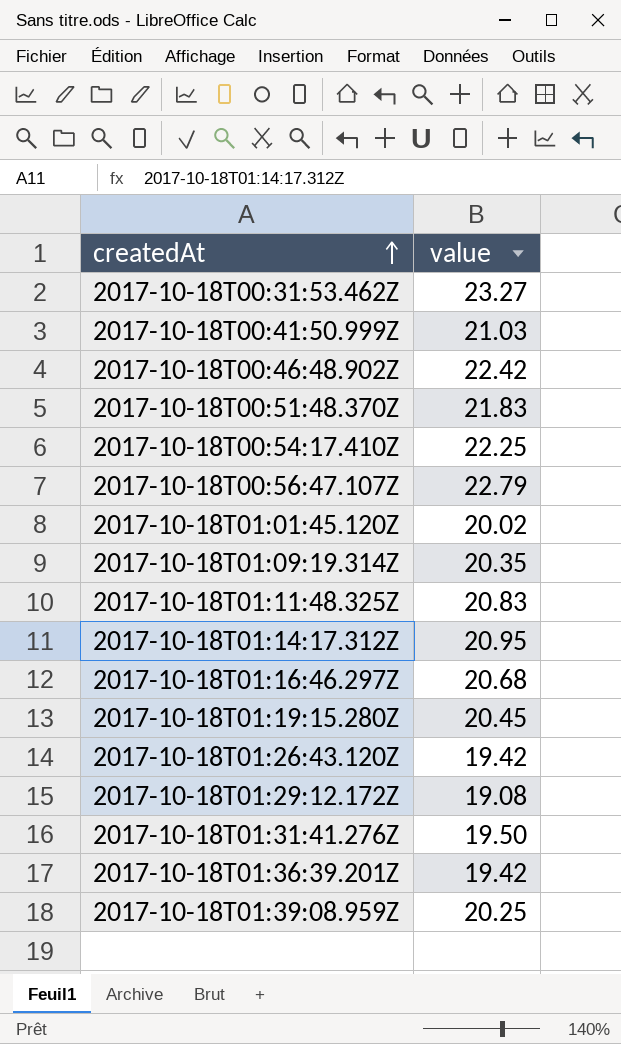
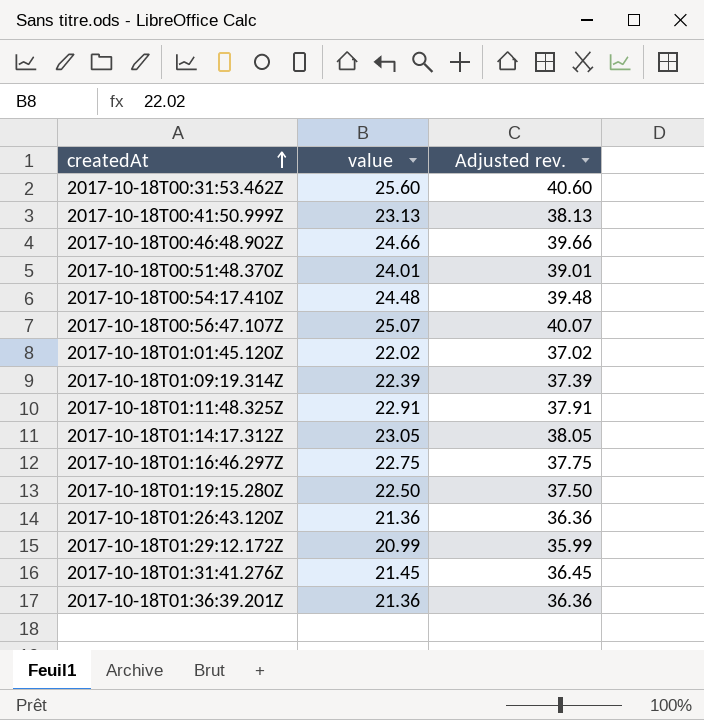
column Adjusted rev. | formula: none -> [value] + 15
row 2017-10-18T01:39:08.959Z: 20.25 -> none
2017-10-18T00:31:53.462Z | value: 23.27 -> 25.60
2017-10-18T00:41:50.999Z | value: 21.03 -> 23.13
2017-10-18T00:46:48.902Z | value: 22.42 -> 24.66
2017-10-18T00:51:48.370Z | value: 21.83 -> 24.01
2017-10-18T00:54:17.410Z | value: 22.25 -> 24.48
2017-10-18T00:56:47.107Z | value: 22.79 -> 25.07
2017-10-18T01:01:45.120Z | value: 20.02 -> 22.02
2017-10-18T01:09:19.314Z | value: 20.35 -> 22.39
2017-10-18T01:11:48.325Z | value: 20.83 -> 22.91
2017-10-18T01:14:17.312Z | value: 20.95 -> 23.05
2017-10-18T01:16:46.297Z | value: 20.68 -> 22.75
2017-10-18T01:19:15.280Z | value: 20.45 -> 22.50
2017-10-18T01:26:43.120Z | value: 19.42 -> 21.36
2017-10-18T01:29:12.172Z | value: 19.08 -> 20.99
2017-10-18T01:31:41.276Z | value: 19.50 -> 21.45
2017-10-18T01:36:39.201Z | value: 19.42 -> 21.36

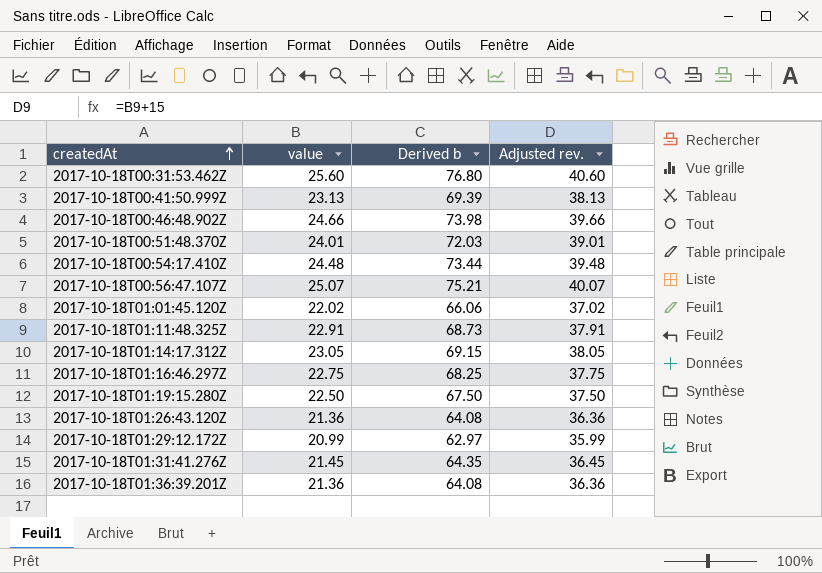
column Derived b | formula: none -> [value] * 3
row 2017-10-18T01:09:19.314Z: 22.39 | 37.39 -> none

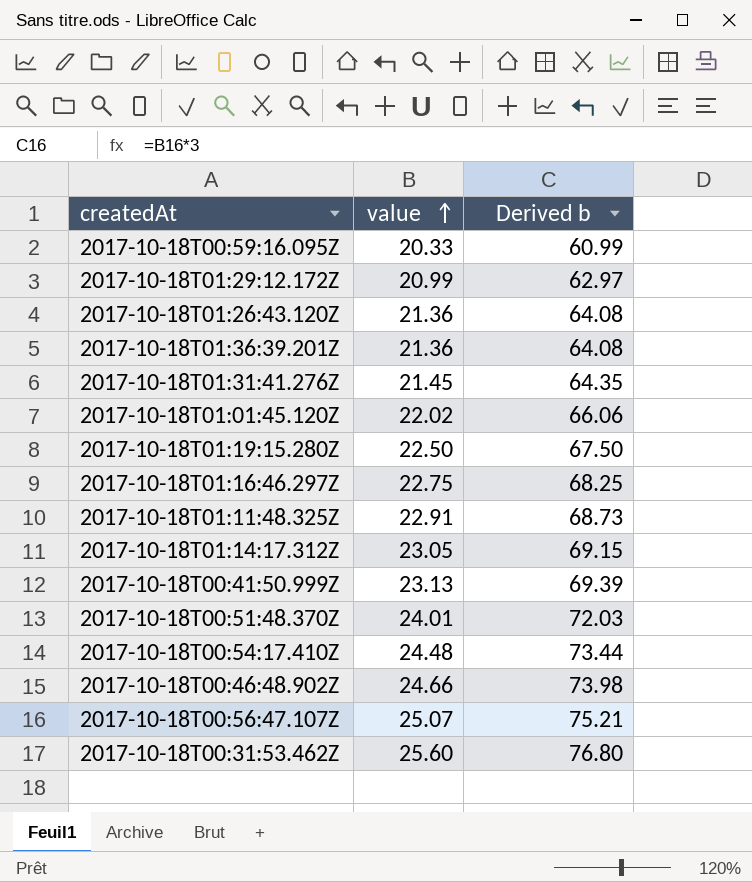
row order: createdAt ascending -> value ascending
column Adjusted rev. | formula: [value] + 15 -> none
row 2017-10-18T00:59:16.095Z: none -> 20.33 | 60.99

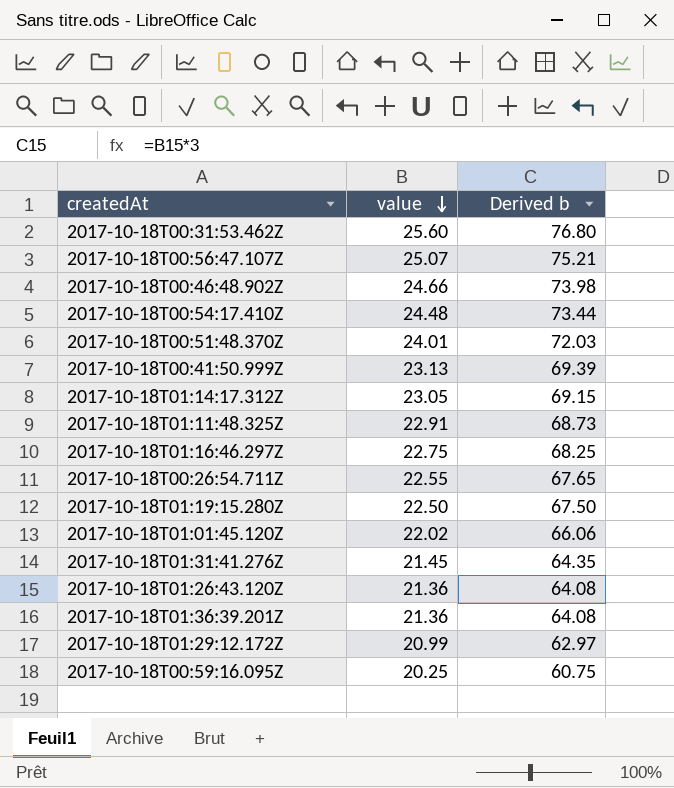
row order: value ascending -> value descending
row 2017-10-18T00:26:54.711Z: none -> 22.55 | 67.65
2017-10-18T00:59:16.095Z | value: 20.33 -> 20.25
2017-10-18T00:59:16.095Z | Derived b: 60.99 -> 60.75

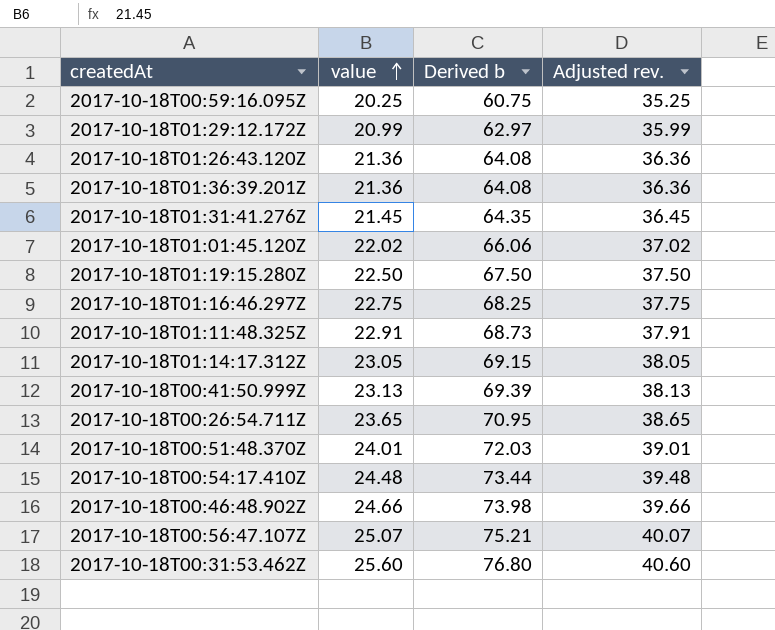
row order: value descending -> value ascending
column Adjusted rev. | formula: none -> [value] + 15
2017-10-18T00:26:54.711Z | value: 22.55 -> 23.65
2017-10-18T00:26:54.711Z | Derived b: 67.65 -> 70.95

